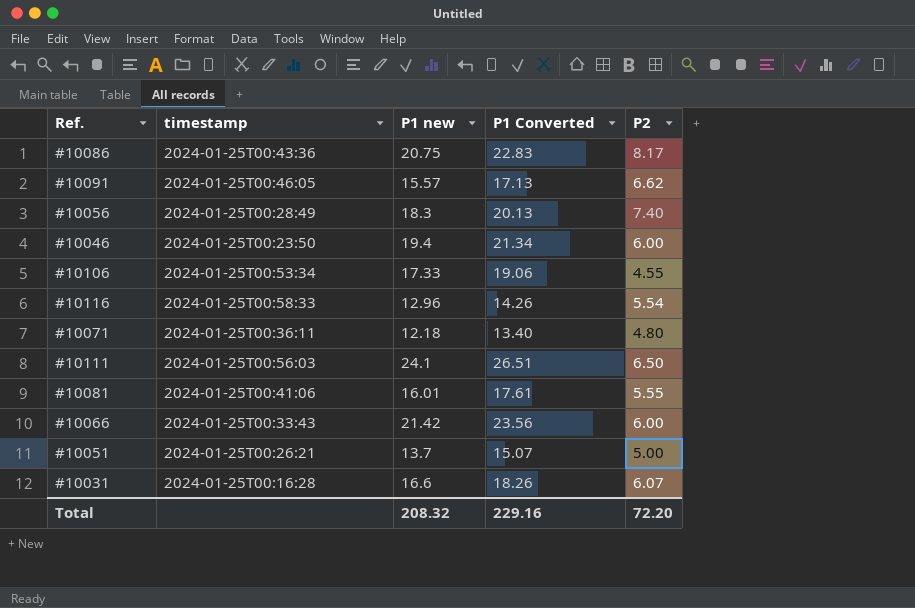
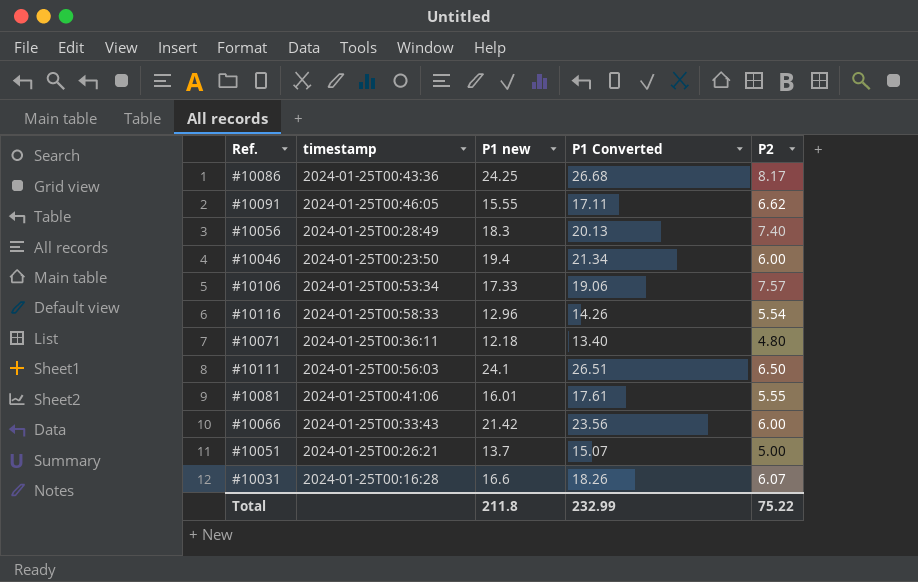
#10086 | P1 new: 20.75 -> 24.25
#10086 | P1 Converted: 22.83 -> 26.68
#10091 | P1 new: 15.57 -> 15.55
#10091 | P1 Converted: 17.13 -> 17.11
#10106 | P2: 4.55 -> 7.57
Total | P1 new: 208.32 -> 211.8
Total | P1 Converted: 229.16 -> 232.99
Total | P2: 72.20 -> 75.22

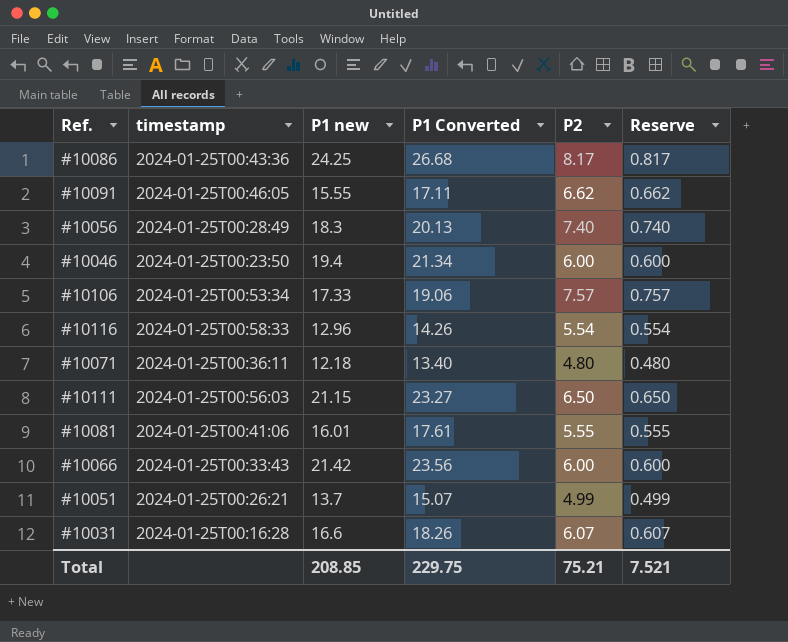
column Reserve | formula: none -> [P2] * 0.1
#10111 | P1 new: 24.1 -> 21.15
#10111 | P1 Converted: 26.51 -> 23.27
#10051 | P2: 5.00 -> 4.99
Total | P1 new: 211.8 -> 208.85
Total | P1 Converted: 232.99 -> 229.75
Total | P2: 75.22 -> 75.21

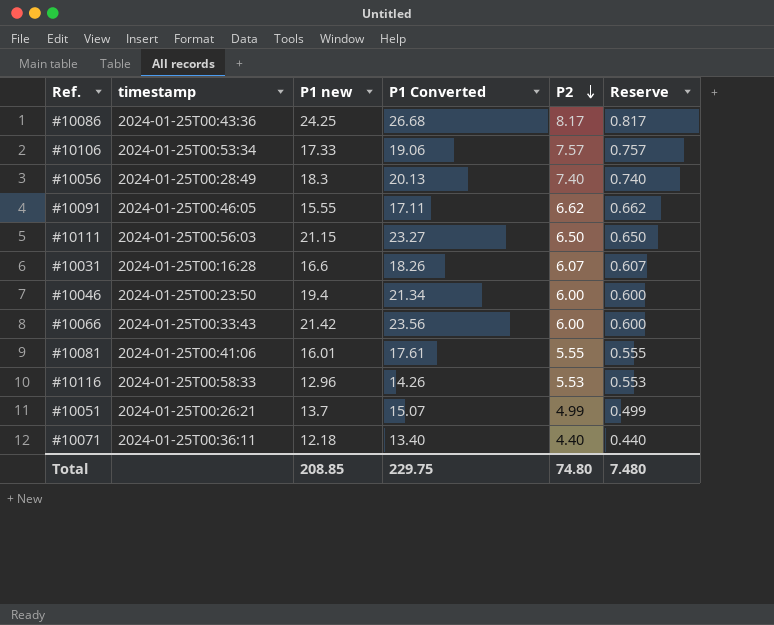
row order: none -> P2 descending
#10116 | P2: 5.54 -> 5.53
#10116 | Reserve: 0.554 -> 0.553
#10071 | P2: 4.80 -> 4.40
#10071 | Reserve: 0.480 -> 0.440
Total | P2: 75.21 -> 74.80
Total | Reserve: 7.521 -> 7.480

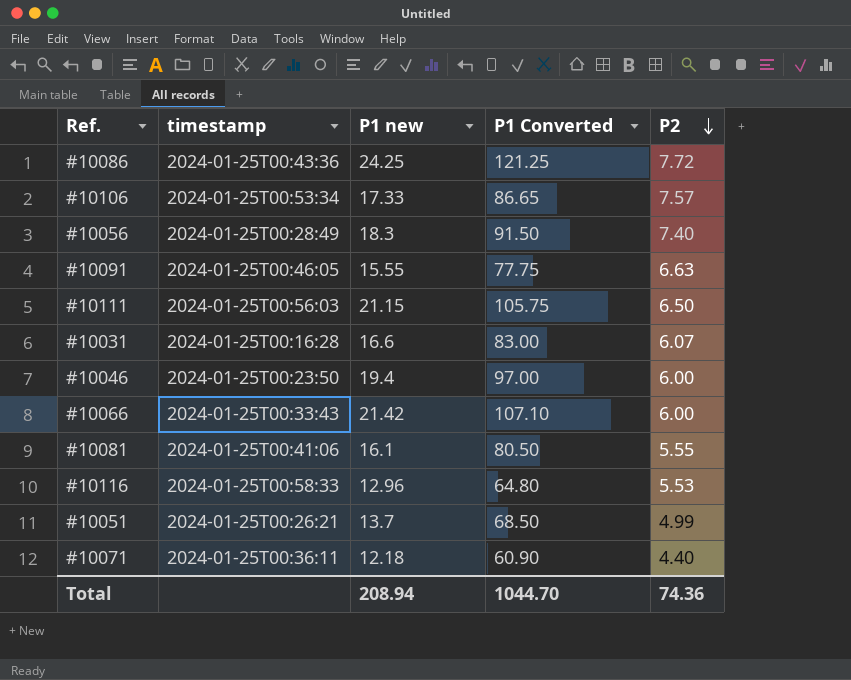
column Reserve | formula: [P2] * 0.1 -> none
column P1 Converted | formula: [P1 new] * 1.1 -> [P1 new] * 5
#10086 | P2: 8.17 -> 7.72
#10091 | P2: 6.62 -> 6.63
#10081 | P1 new: 16.01 -> 16.1
Total | P1 new: 208.85 -> 208.94
Total | P1 Converted: 229.75 -> 1044.70
Total | P2: 74.80 -> 74.36

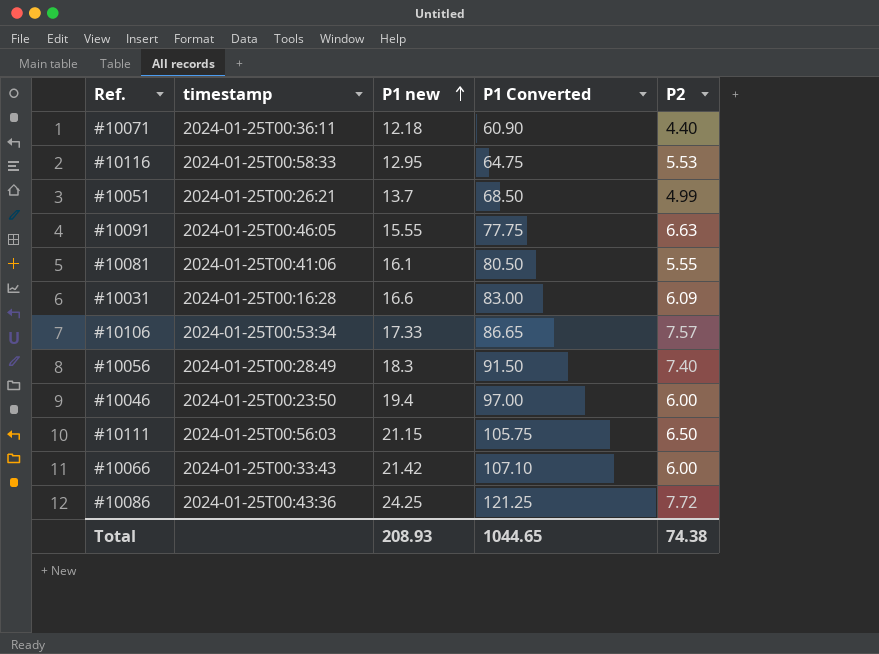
row order: P2 descending -> P1 new ascending
#10116 | P1 new: 12.96 -> 12.95
#10116 | P1 Converted: 64.80 -> 64.75
#10031 | P2: 6.07 -> 6.09
Total | P1 new: 208.94 -> 208.93
Total | P1 Converted: 1044.70 -> 1044.65
Total | P2: 74.36 -> 74.38

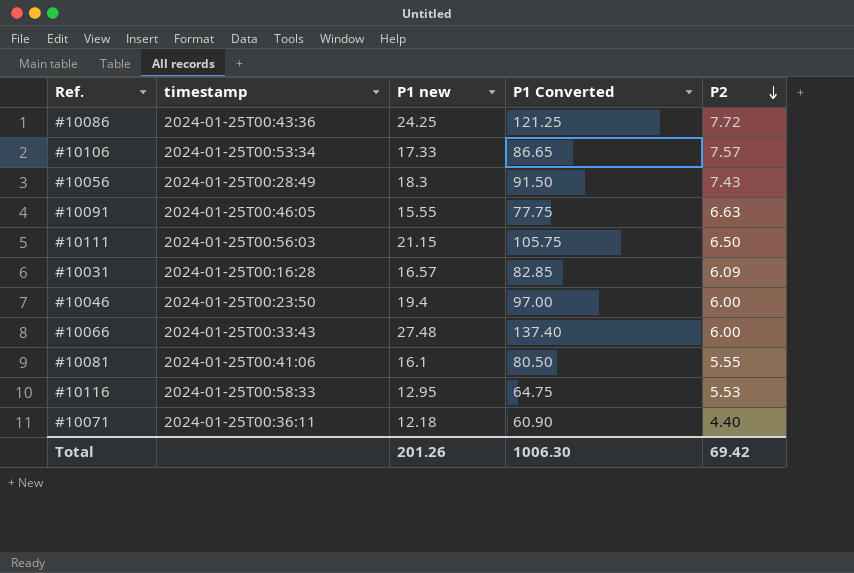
row order: P1 new ascending -> P2 descending
row #10051: 2024-01-25T00:26:21 | 13.7 | 68.50 | 4.99 -> none
#10056 | P2: 7.40 -> 7.43
#10031 | P1 new: 16.6 -> 16.57
#10031 | P1 Converted: 83.00 -> 82.85
#10066 | P1 new: 21.42 -> 27.48
#10066 | P1 Converted: 107.10 -> 137.40
Total | P1 new: 208.93 -> 201.26
Total | P1 Converted: 1044.65 -> 1006.30
Total | P2: 74.38 -> 69.42

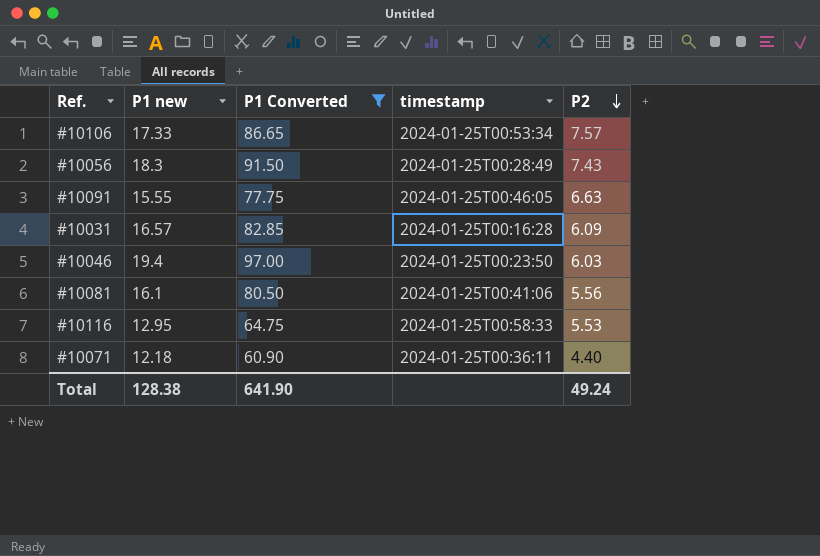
filter: none -> P1 Converted <= 97.00
column timestamp | position: 2 -> 4
#10046 | P2: 6.00 -> 6.03
#10081 | P2: 5.55 -> 5.56
Total | P1 new: 201.26 -> 128.38
Total | P1 Converted: 1006.30 -> 641.90
Total | P2: 69.42 -> 49.24

